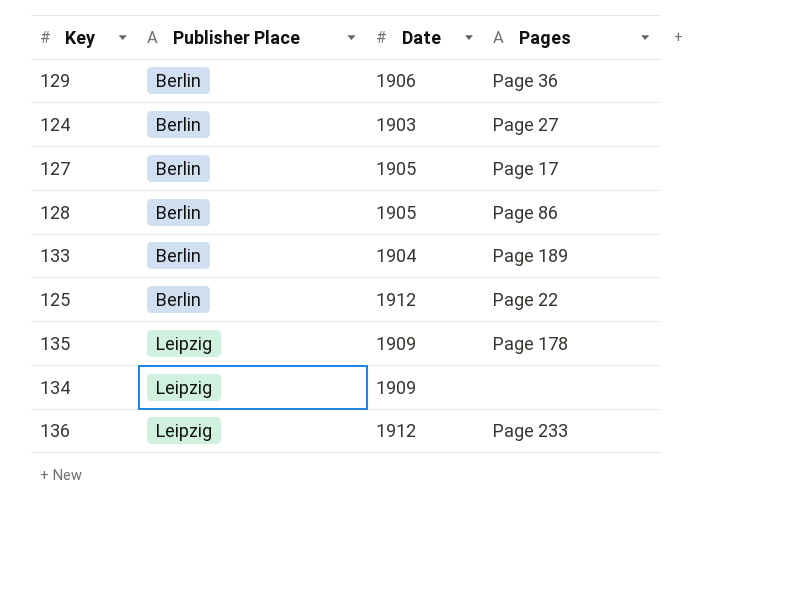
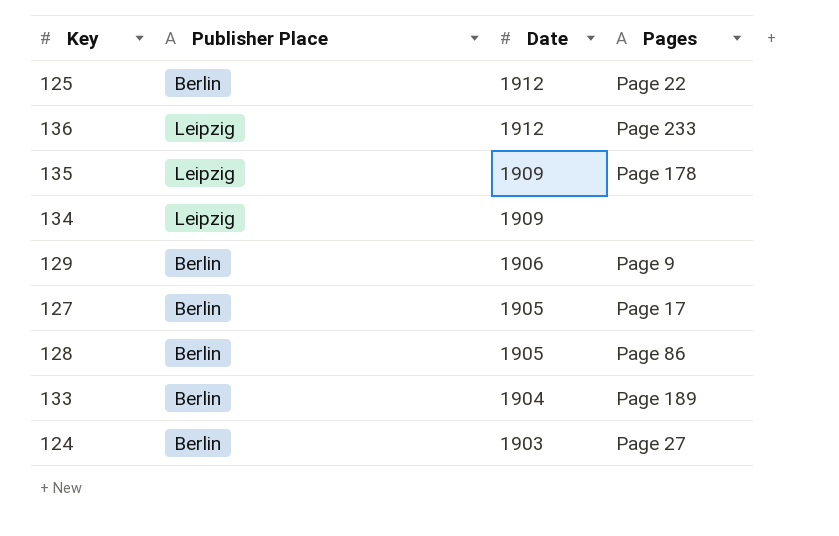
row order: Publisher Place ascending -> Date descending
129 | Pages: Page 36 -> Page 9

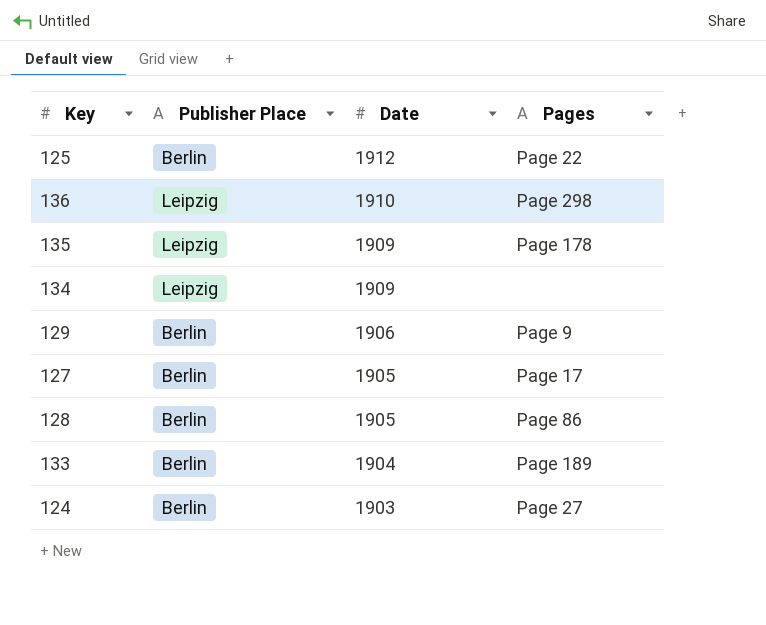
136 | Date: 1912 -> 1910
136 | Pages: Page 233 -> Page 298

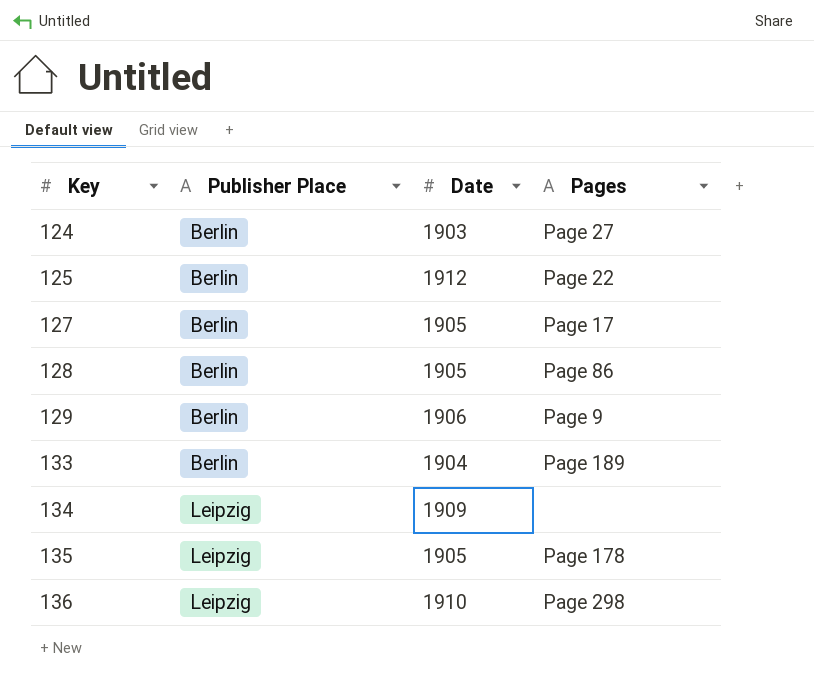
row order: Date descending -> Key ascending
135 | Date: 1909 -> 1905

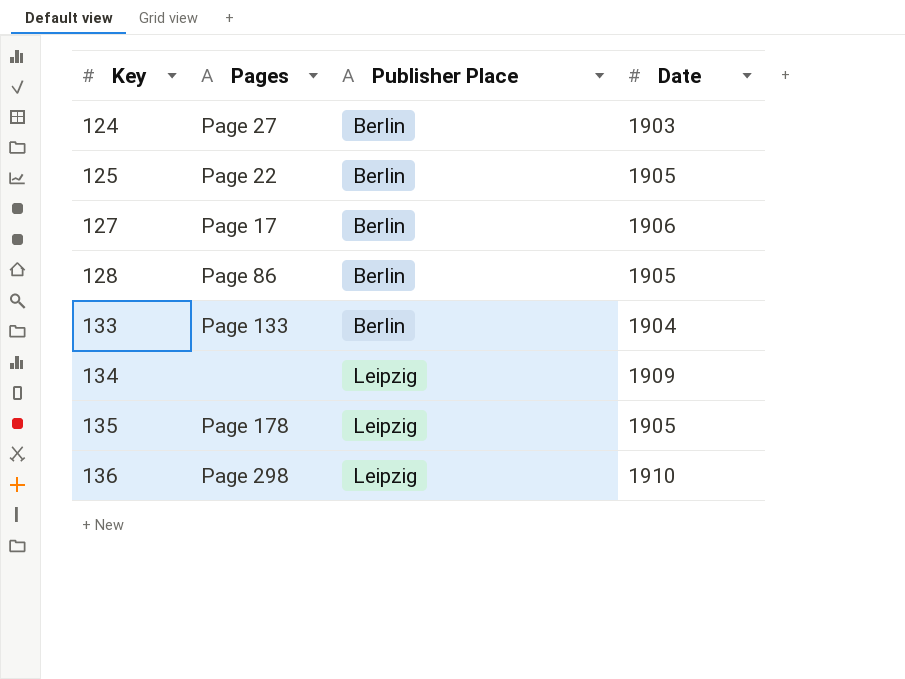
column Pages | position: 4 -> 2
row 129: Berlin | 1906 | Page 9 -> none
125 | Date: 1912 -> 1905
127 | Date: 1905 -> 1906
133 | Pages: Page 189 -> Page 133

